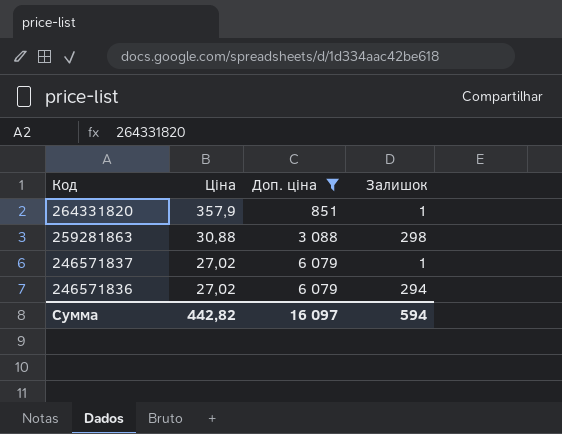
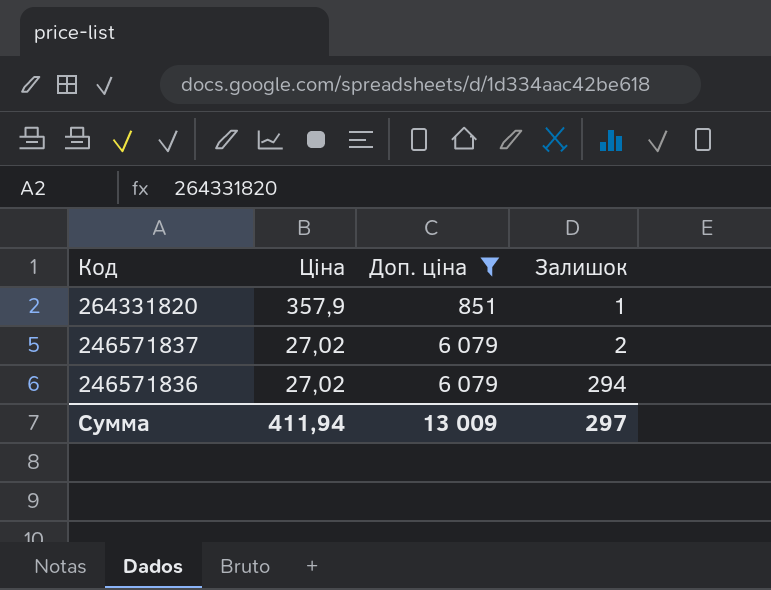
row 259281863: 30,88 | 3 088 | 298 -> none
246571837 | Залишок: 1 -> 2
Сумма | Ціна: 442,82 -> 411,94
Сумма | Доп. ціна: 16 097 -> 13 009
Сумма | Залишок: 594 -> 297

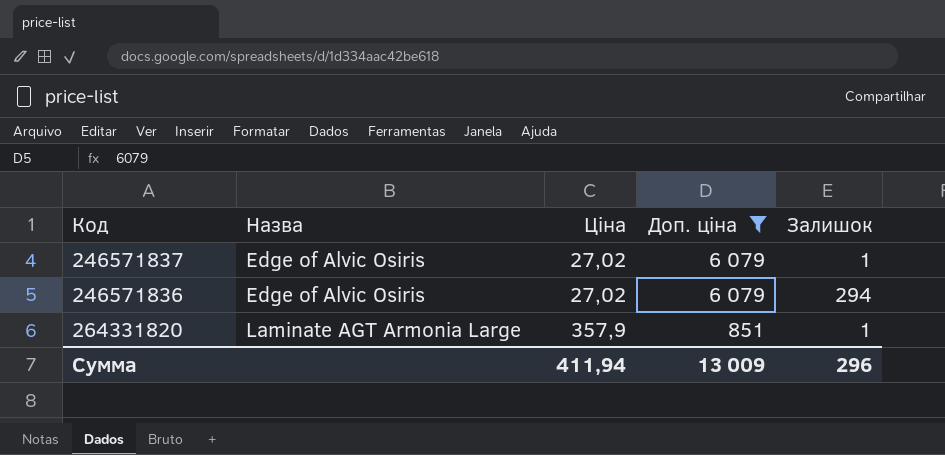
row order: Код descending -> Назва ascending
column Назва | position: none -> 2
246571837 | Залишок: 2 -> 1
Сумма | Залишок: 297 -> 296

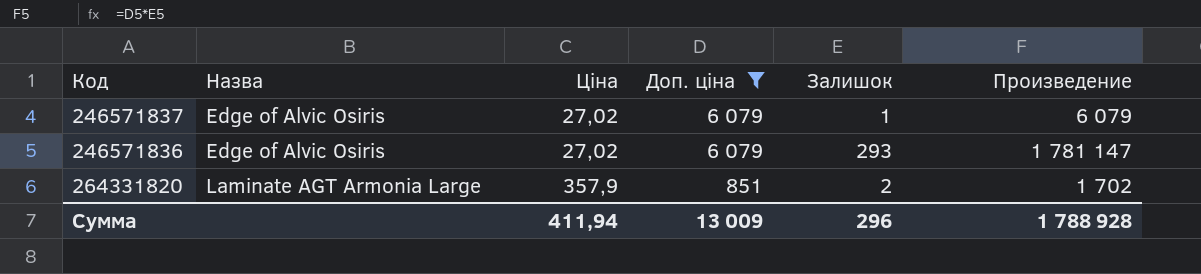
column Произведение | formula: none -> [Доп. ціна] * [Залишок]
246571836 | Залишок: 294 -> 293
264331820 | Залишок: 1 -> 2

